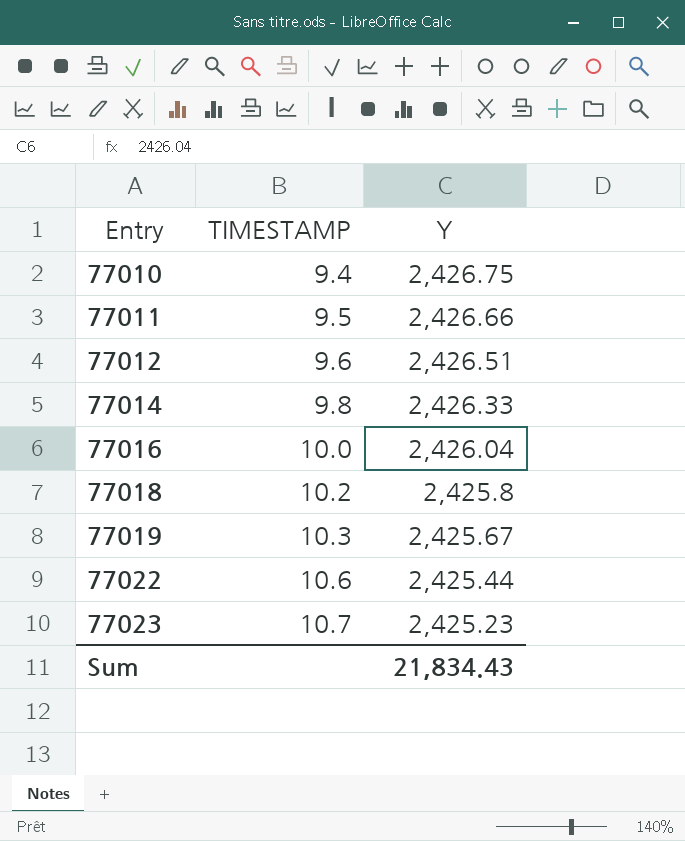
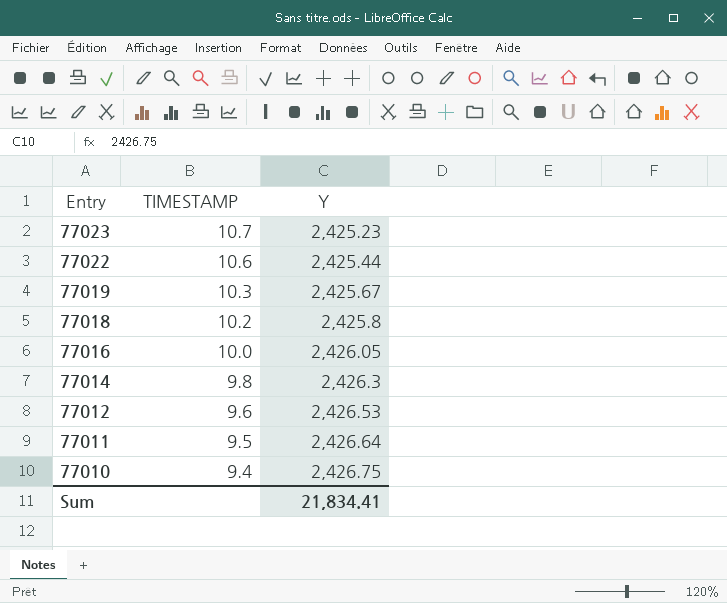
row order: Entry ascending -> Entry descending
77016 | Y: 2,426.04 -> 2,426.05
77014 | Y: 2,426.33 -> 2,426.3
77012 | Y: 2,426.51 -> 2,426.53
77011 | Y: 2,426.66 -> 2,426.64
Sum | Y: 21,834.43 -> 21,834.41

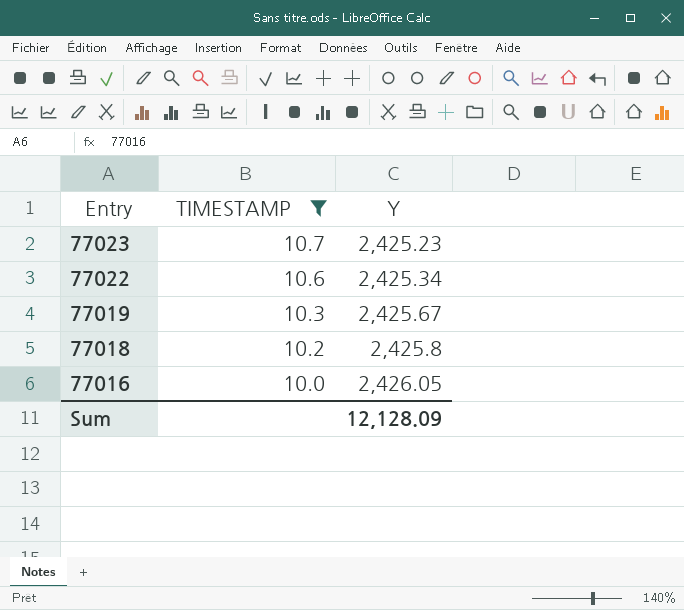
filter: none -> TIMESTAMP >= 10.0
77022 | Y: 2,425.44 -> 2,425.34
Sum | Y: 21,834.41 -> 12,128.09

